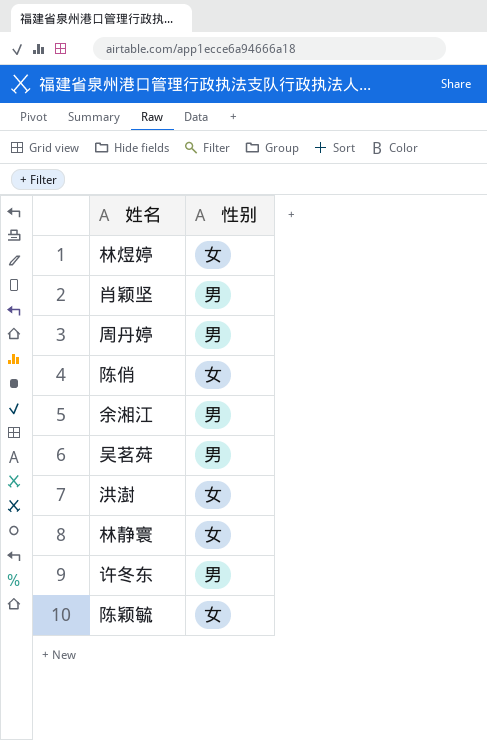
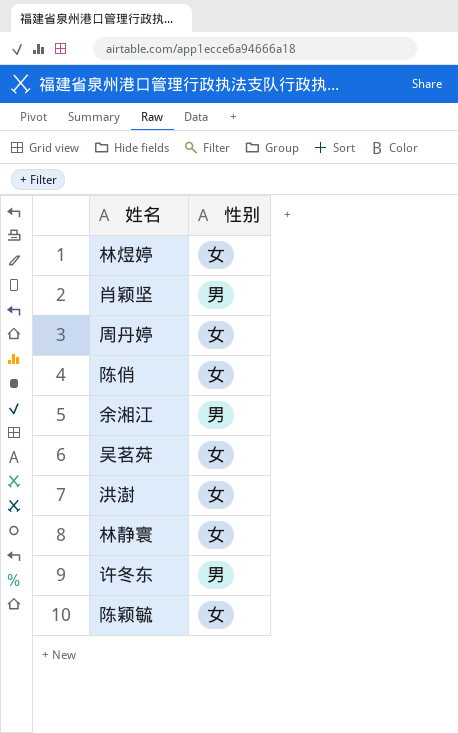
周丹婷 | 性别: 男 -> 女
吴茗荈 | 性别: 男 -> 女

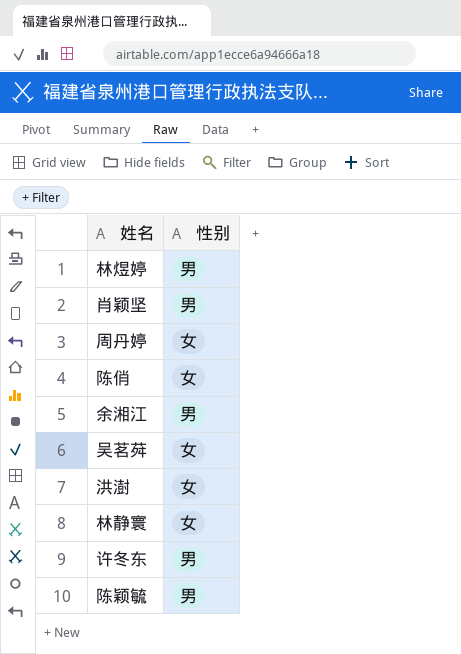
林煜婷 | 性别: 女 -> 男
陈颖毓 | 性别: 女 -> 男

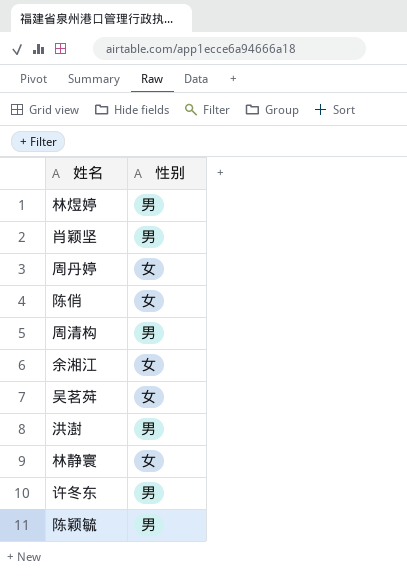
row 周清构: none -> 男
余湘江 | 性别: 男 -> 女
洪澍 | 性别: 女 -> 男

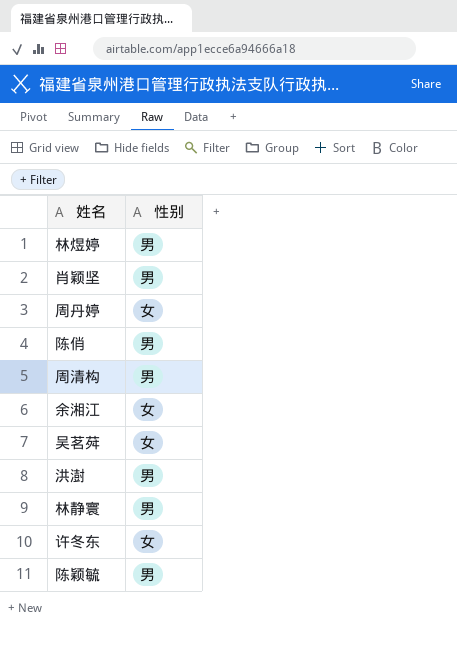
陈俏 | 性别: 女 -> 男
林静寰 | 性别: 女 -> 男
许冬东 | 性别: 男 -> 女

